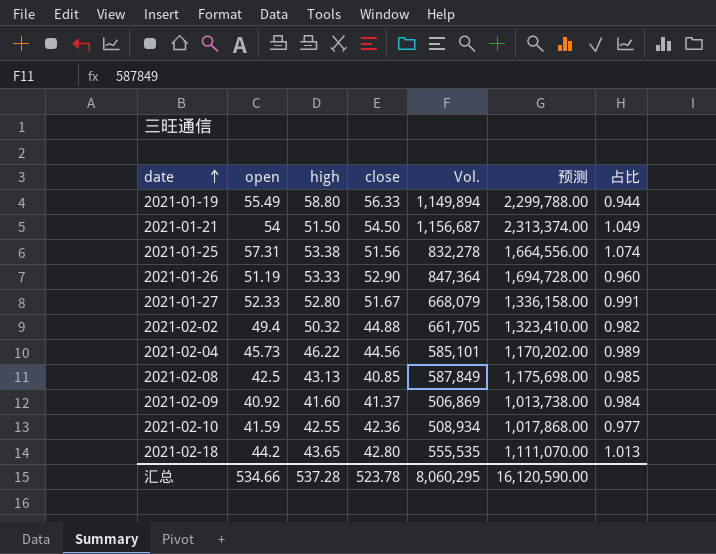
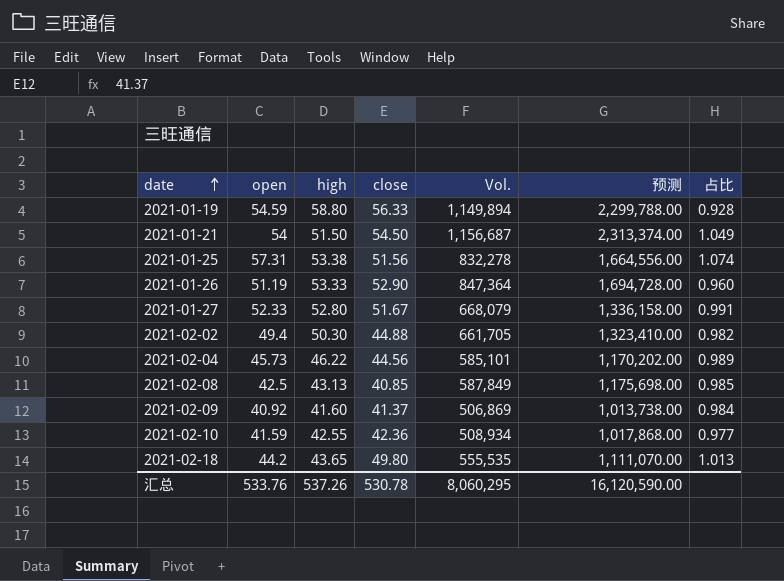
2021-01-19 | open: 55.49 -> 54.59
2021-01-19 | 占比: 0.944 -> 0.928
2021-02-02 | high: 50.32 -> 50.30
2021-02-18 | close: 42.80 -> 49.80
汇总 | open: 534.66 -> 533.76
汇总 | high: 537.28 -> 537.26
汇总 | close: 523.78 -> 530.78

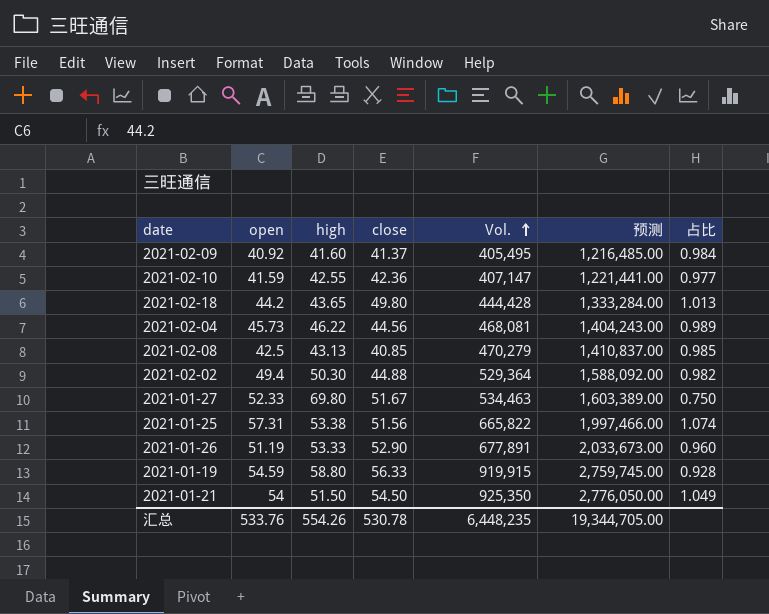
row order: date ascending -> Vol. ascending
column 预测 | formula: [Vol.] * 2 -> [Vol.] * 3
2021-02-09 | Vol.: 506,869 -> 405,495
2021-02-10 | Vol.: 508,934 -> 407,147
2021-02-18 | Vol.: 555,535 -> 444,428
2021-02-04 | Vol.: 585,101 -> 468,081
2021-02-08 | Vol.: 587,849 -> 470,279
2021-02-02 | Vol.: 661,705 -> 529,364
2021-01-27 | high: 52.80 -> 69.80
2021-01-27 | Vol.: 668,079 -> 534,463
2021-01-27 | 占比: 0.991 -> 0.750
2021-01-25 | Vol.: 832,278 -> 665,822
2021-01-26 | Vol.: 847,364 -> 677,891
2021-01-19 | Vol.: 1,149,894 -> 919,915
2021-01-21 | Vol.: 1,156,687 -> 925,350
汇总 | high: 537.26 -> 554.26
汇总 | Vol.: 8,060,295 -> 6,448,235
汇总 | 预测: 16,120,590.00 -> 19,344,705.00

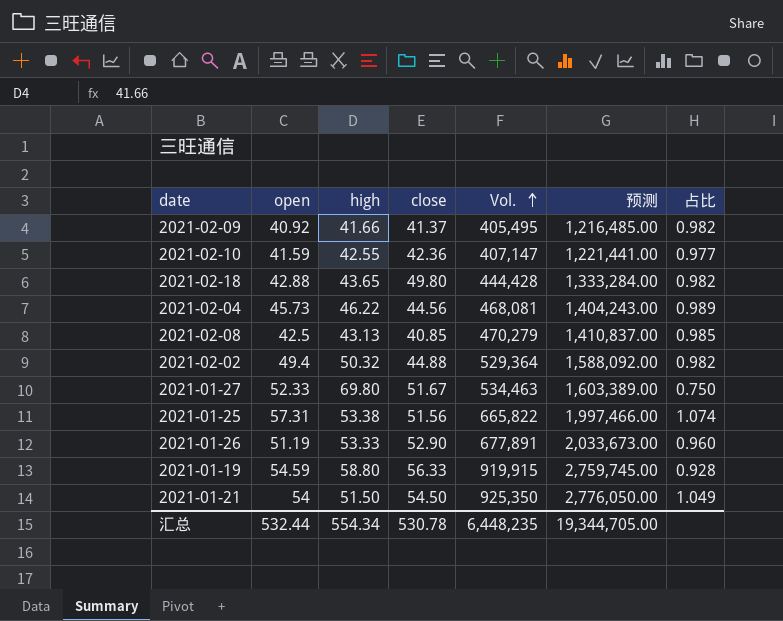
2021-02-09 | high: 41.60 -> 41.66
2021-02-09 | 占比: 0.984 -> 0.982
2021-02-18 | open: 44.2 -> 42.88
2021-02-18 | 占比: 1.013 -> 0.982
2021-02-02 | high: 50.30 -> 50.32
汇总 | open: 533.76 -> 532.44
汇总 | high: 554.26 -> 554.34

